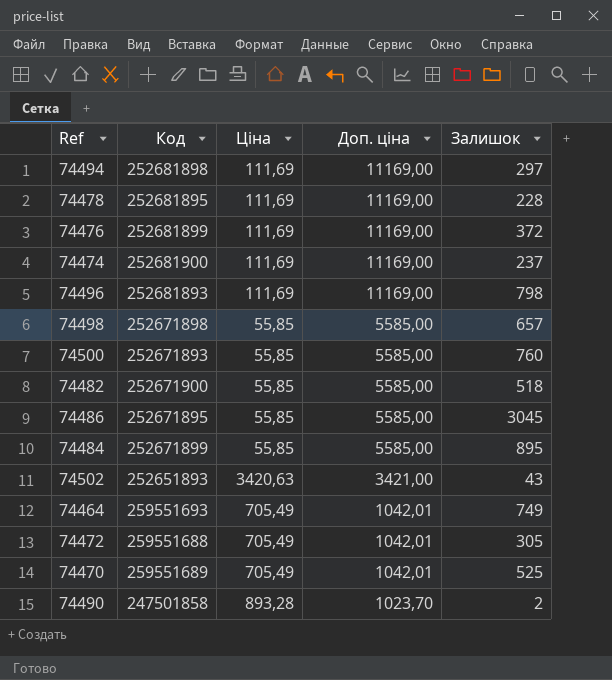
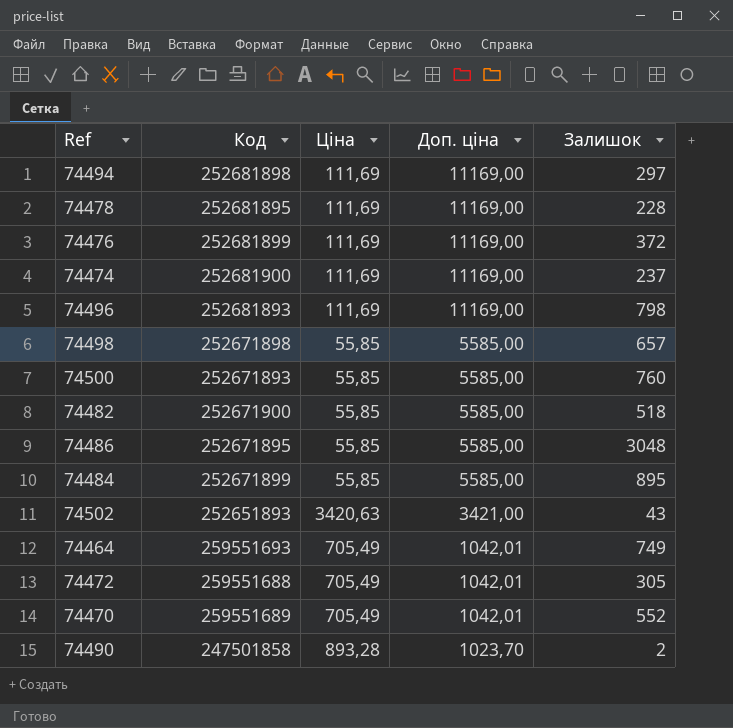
74486 | Залишок: 3045 -> 3048
74470 | Залишок: 525 -> 552

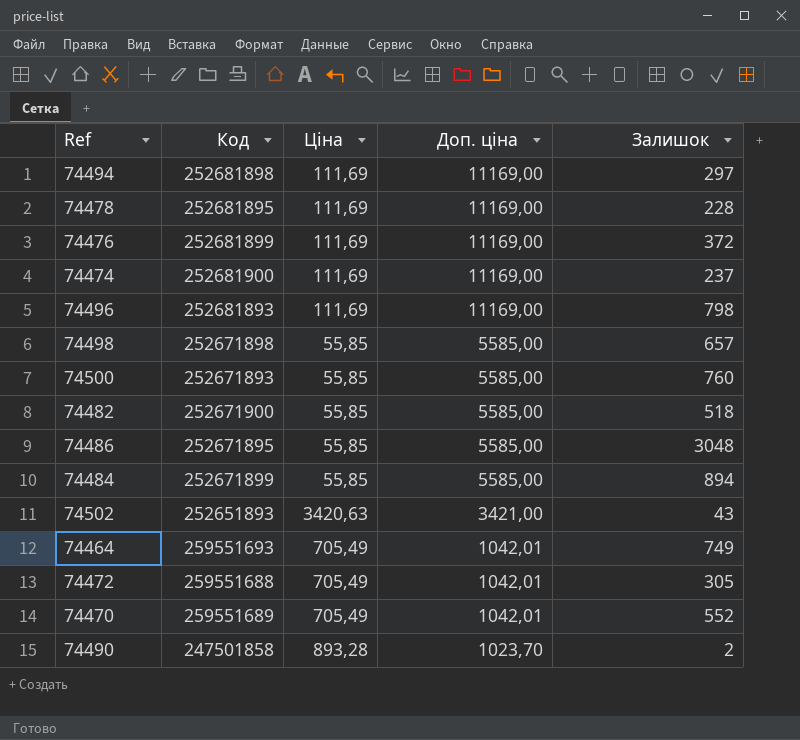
74484 | Залишок: 895 -> 894

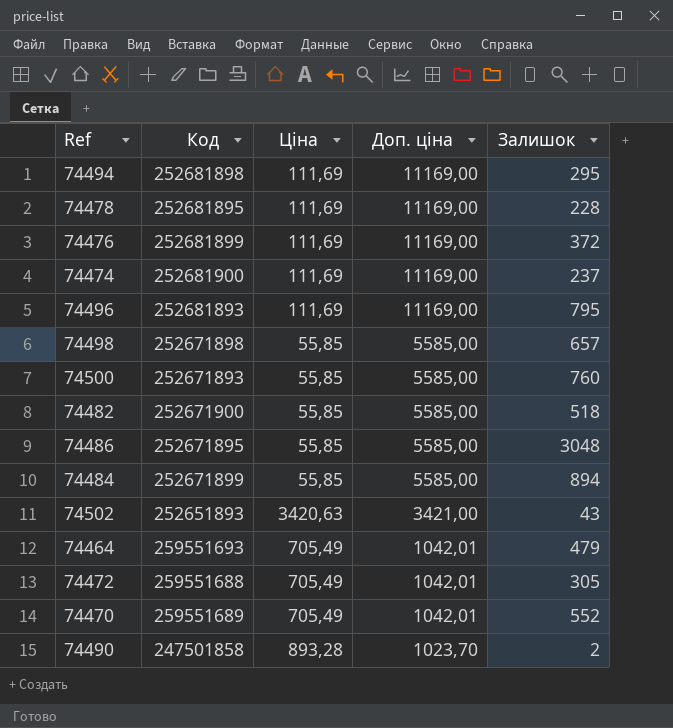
74494 | Залишок: 297 -> 295
74496 | Залишок: 798 -> 795
74464 | Залишок: 749 -> 479

